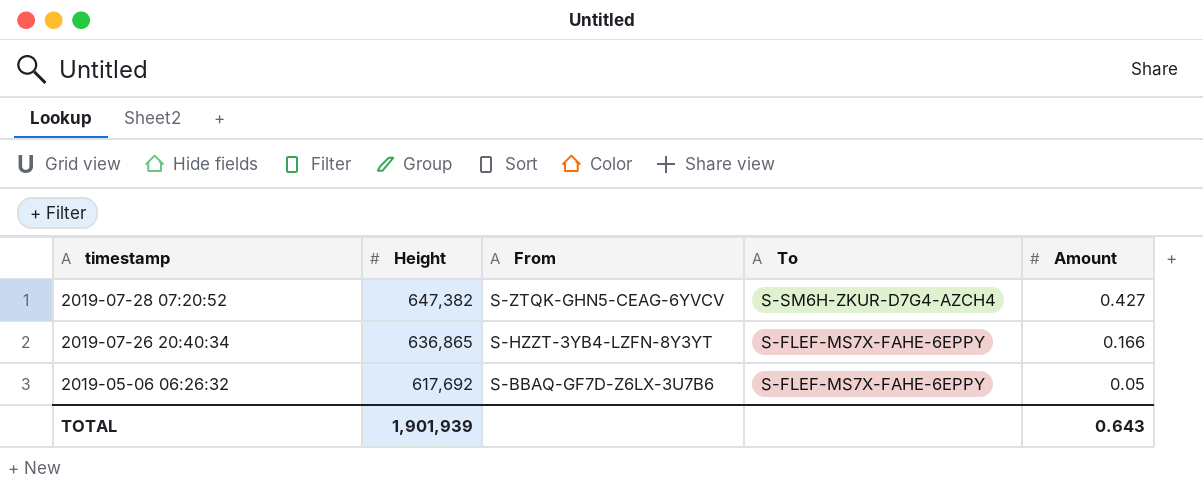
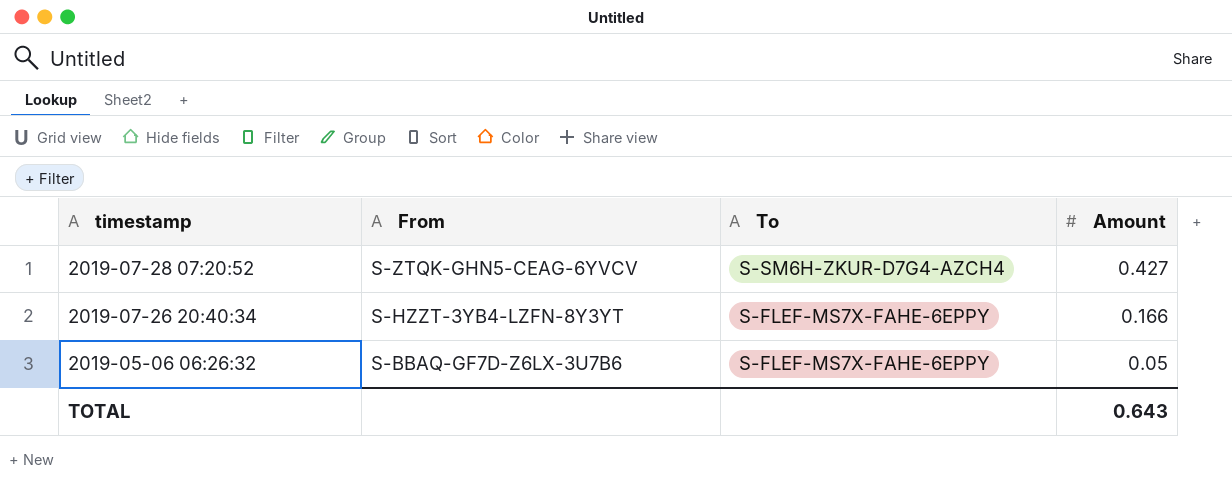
column Height | position: 2 -> none

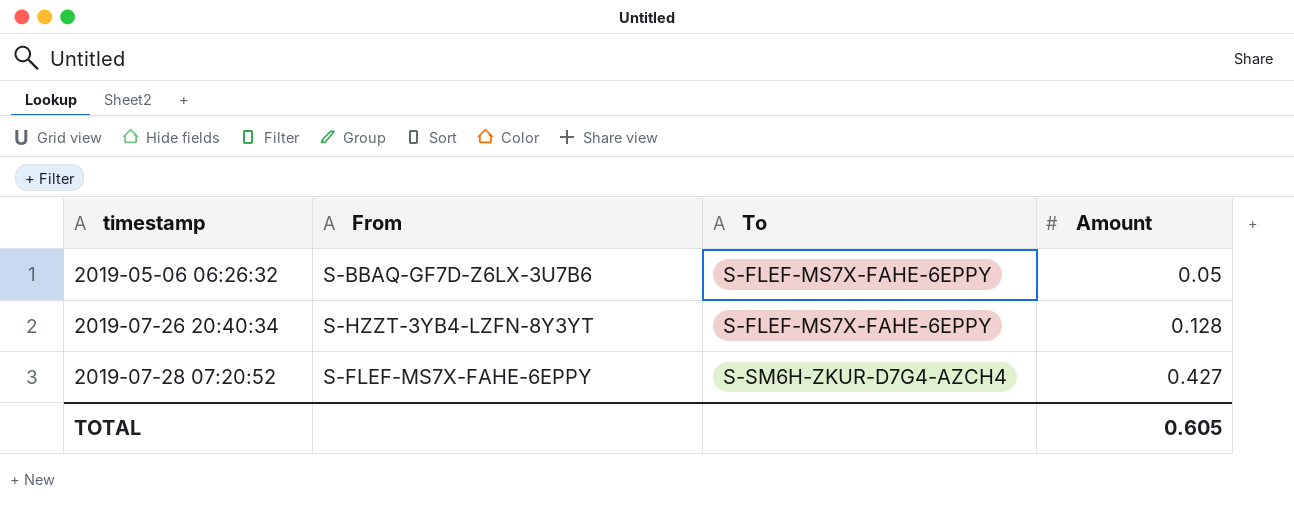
row order: timestamp descending -> timestamp ascending
2019-07-26 20:40:34 | Amount: 0.166 -> 0.128
2019-07-28 07:20:52 | From: S-ZTQK-GHN5-CEAG-6YVCV -> S-FLEF-MS7X-FAHE-6EPPY
TOTAL | Amount: 0.643 -> 0.605

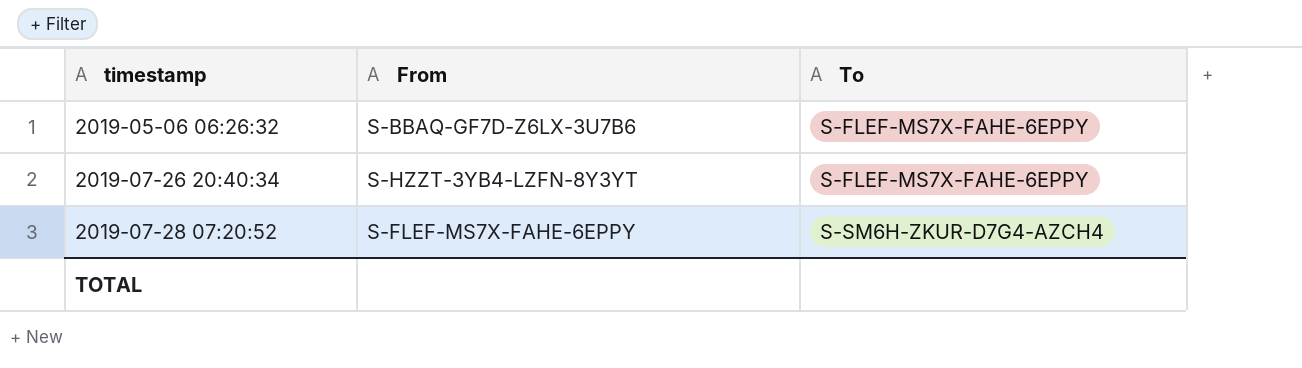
column Amount | position: 4 -> none

